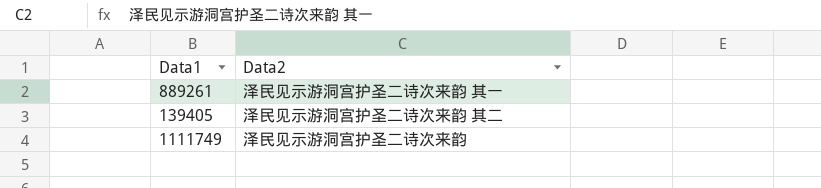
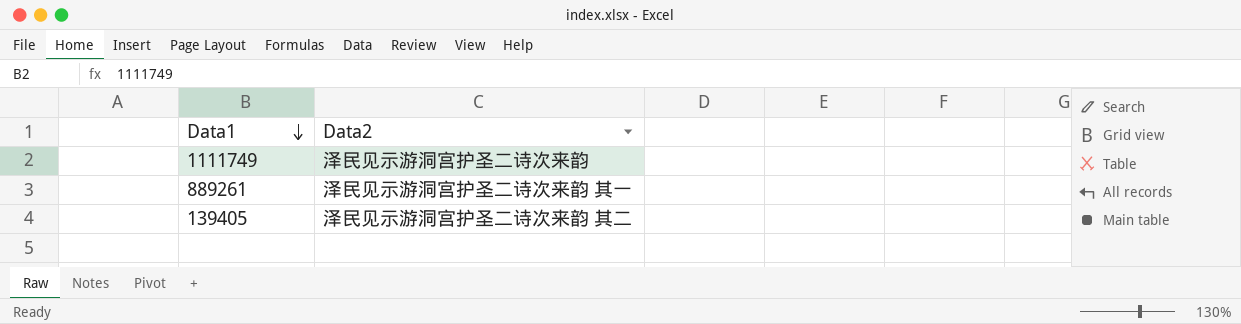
row order: none -> Data1 descending

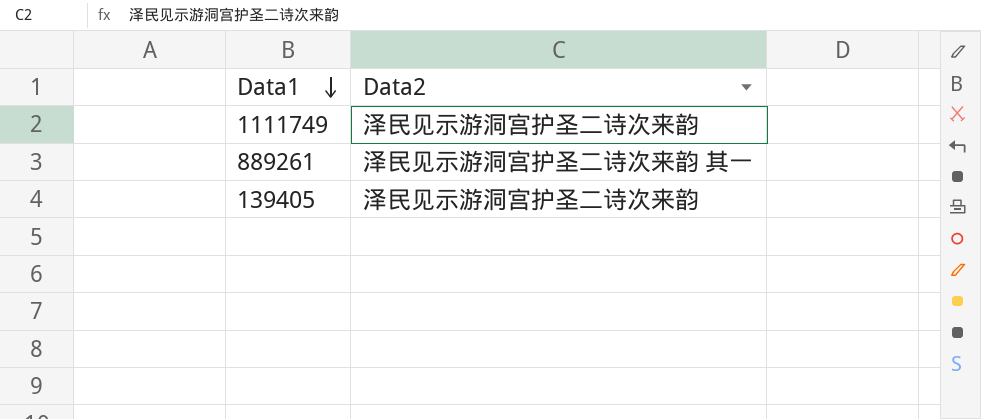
139405 | Data2: 泽民见示游洞宫护圣二诗次来韵 其二 -> 泽民见示游洞宫护圣二诗次来韵

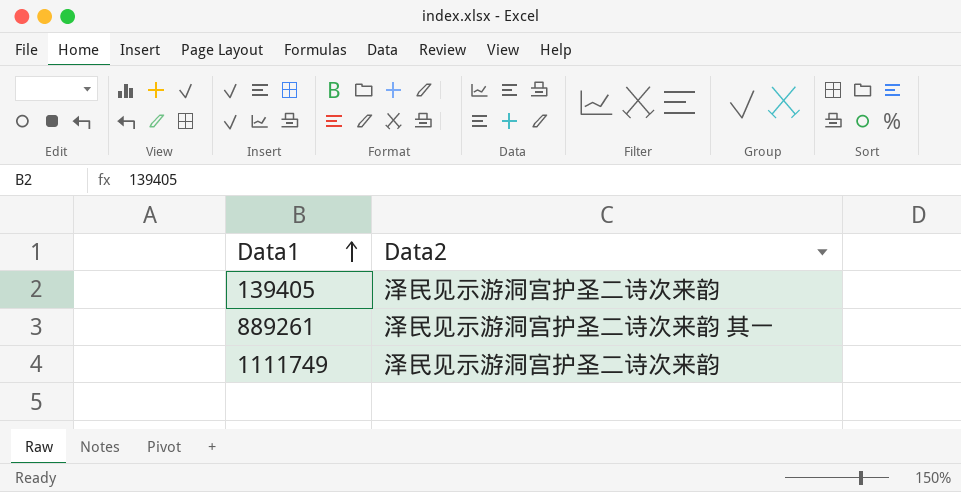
row order: Data1 descending -> Data1 ascending

